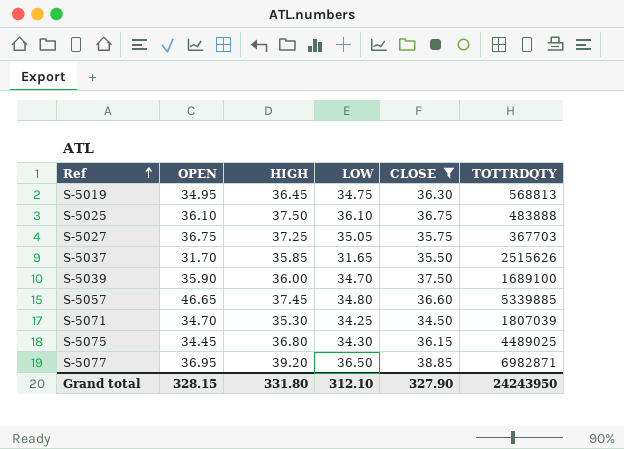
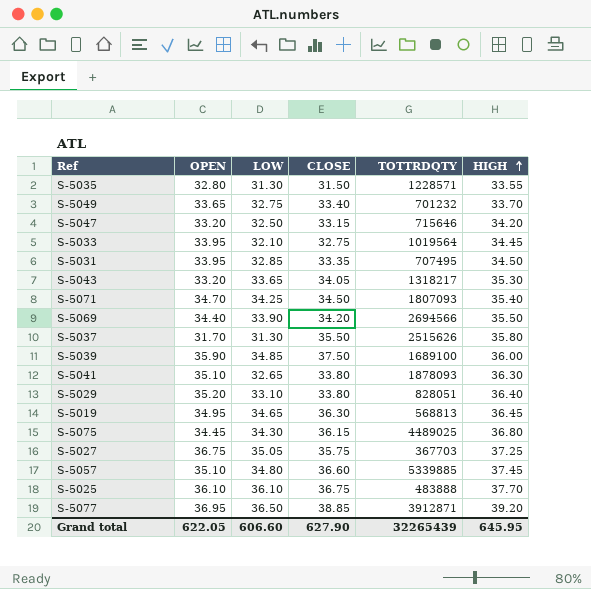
filter: CLOSE >= 34.50 -> none
row order: Ref ascending -> HIGH ascending
column HIGH | position: 3 -> 6
S-5071 | TOTTRDQTY: 1807039 -> 1807093
S-5071 | HIGH: 35.30 -> 35.40
S-5037 | LOW: 31.65 -> 31.30
S-5037 | HIGH: 35.85 -> 35.80
S-5039 | LOW: 34.70 -> 34.85
S-5019 | LOW: 34.75 -> 34.65
S-5057 | OPEN: 46.65 -> 35.10
S-5025 | HIGH: 37.50 -> 37.70
S-5077 | TOTTRDQTY: 6982871 -> 3912871
Grand total | OPEN: 328.15 -> 622.05
Grand total | LOW: 312.10 -> 606.60
Grand total | CLOSE: 327.90 -> 627.90
Grand total | TOTTRDQTY: 24243950 -> 32265439
Grand total | HIGH: 331.80 -> 645.95

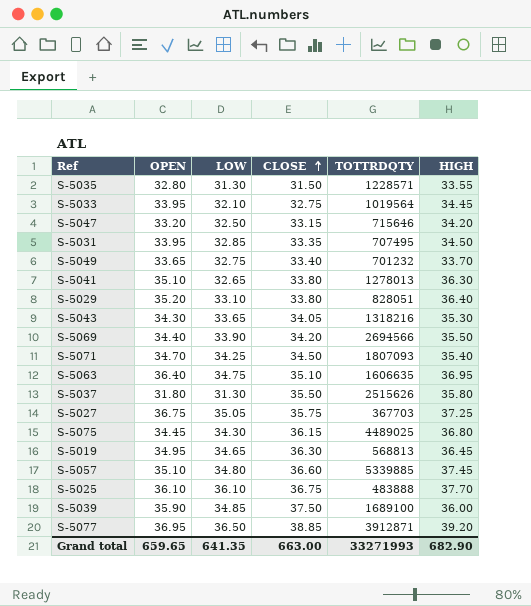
row order: HIGH ascending -> CLOSE ascending
S-5041 | TOTTRDQTY: 1878093 -> 1278013
S-5043 | OPEN: 33.20 -> 34.30
S-5043 | TOTTRDQTY: 1318217 -> 1318216
row S-5063: none -> 36.40 | 34.75 | 35.10 | 1606635 | 36.95
S-5037 | OPEN: 31.70 -> 31.80
Grand total | OPEN: 622.05 -> 659.65
Grand total | LOW: 606.60 -> 641.35
Grand total | CLOSE: 627.90 -> 663.00
Grand total | TOTTRDQTY: 32265439 -> 33271993
Grand total | HIGH: 645.95 -> 682.90

